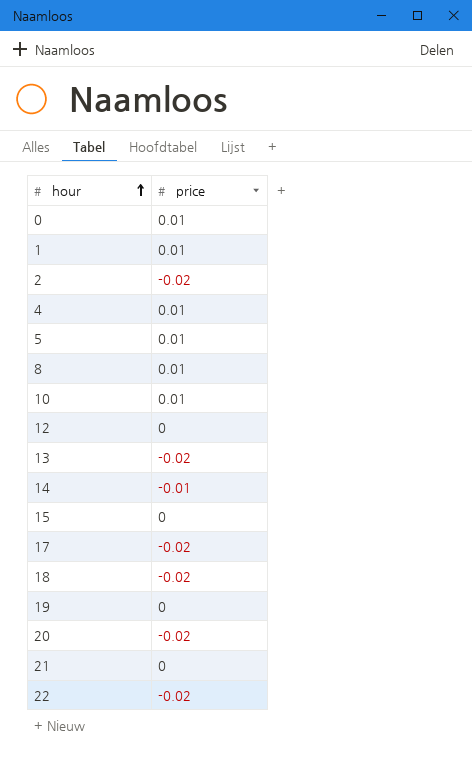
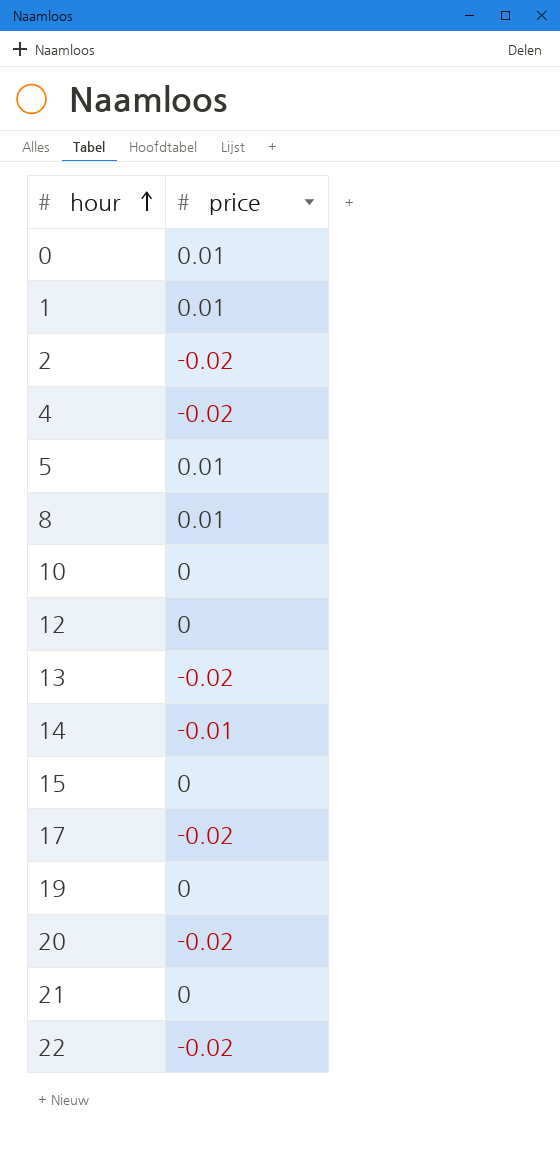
row 18: -0.02 -> none
4 | price: 0.01 -> -0.02
10 | price: 0.01 -> 0

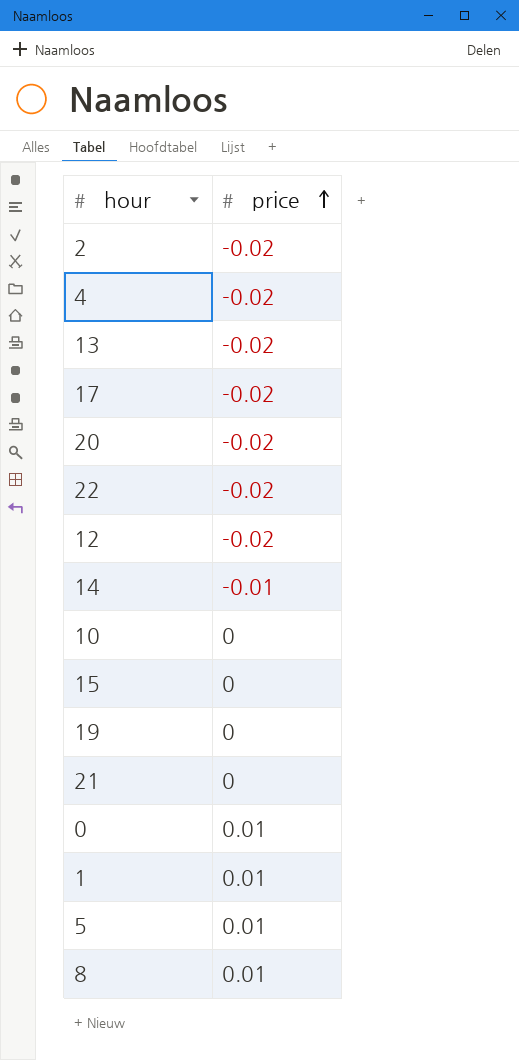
row order: hour ascending -> price ascending
12 | price: 0 -> -0.02

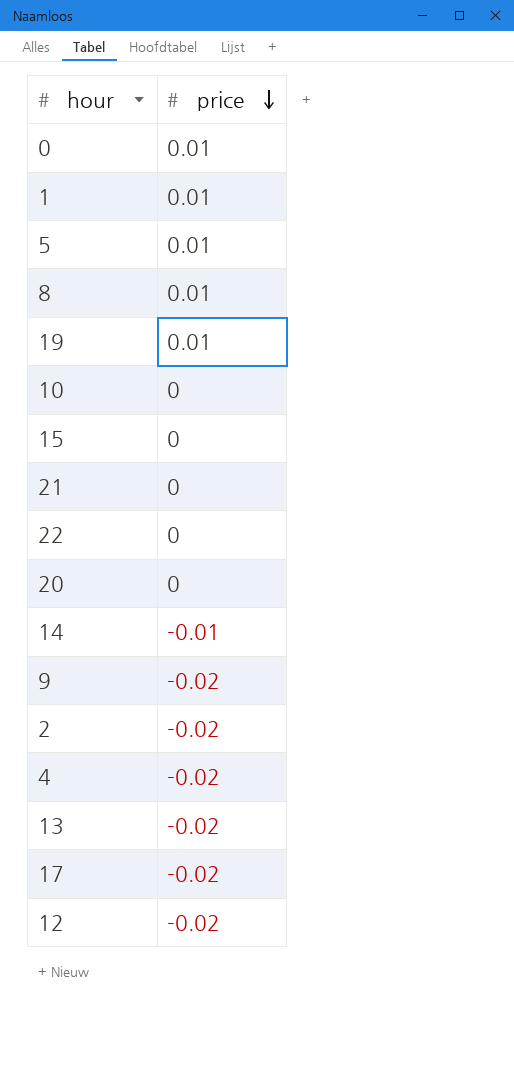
row order: price ascending -> price descending
19 | price: 0 -> 0.01
22 | price: -0.02 -> 0
20 | price: -0.02 -> 0
row 9: none -> -0.02

